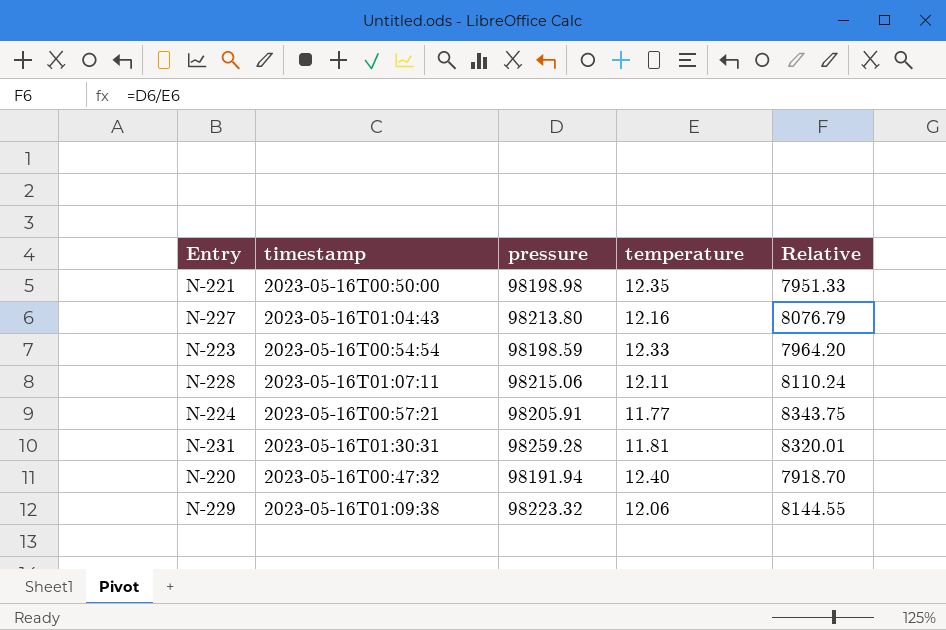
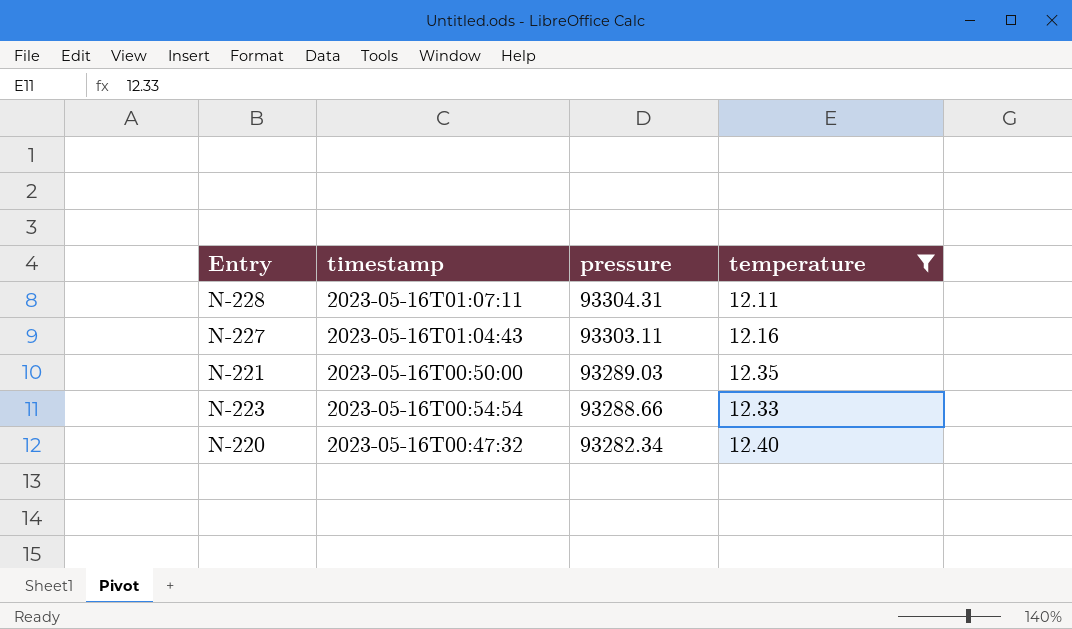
filter: none -> temperature >= 12.11
row order: none -> pressure descending
column Relative | formula: [pressure] / [temperature] -> none
N-228 | pressure: 98215.06 -> 93304.31
N-227 | pressure: 98213.80 -> 93303.11
N-221 | pressure: 98198.98 -> 93289.03
N-223 | pressure: 98198.59 -> 93288.66
N-220 | pressure: 98191.94 -> 93282.34

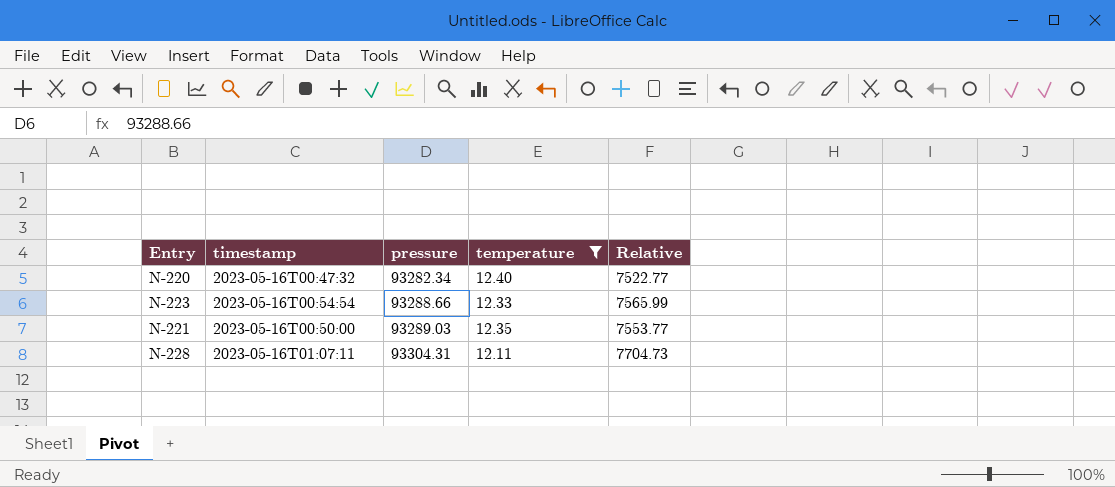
row order: pressure descending -> pressure ascending
column Relative | formula: none -> [pressure] / [temperature]
row N-227: 2023-05-16T01:04:43 | 93303.11 | 12.16 -> none

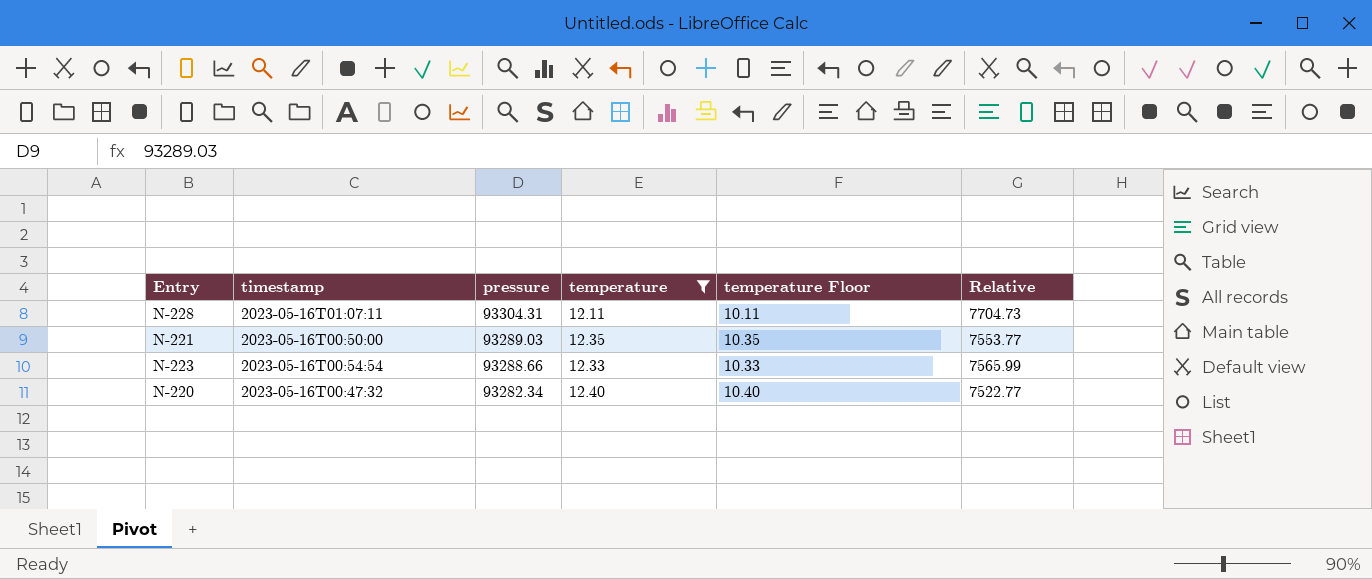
row order: pressure ascending -> pressure descending
column temperature Floor | formula: none -> [temperature] - 2

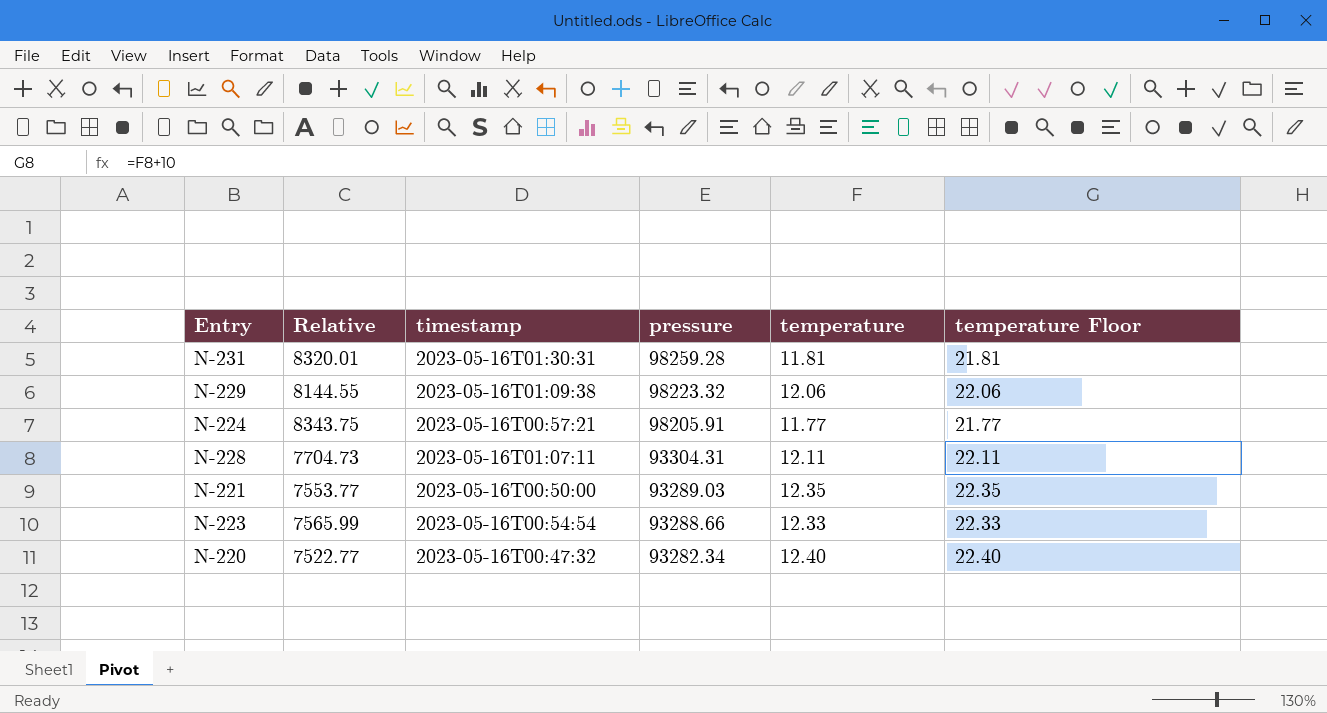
filter: temperature >= 12.11 -> none
column Relative | position: 6 -> 2
column temperature Floor | formula: [temperature] - 2 -> [temperature] + 10

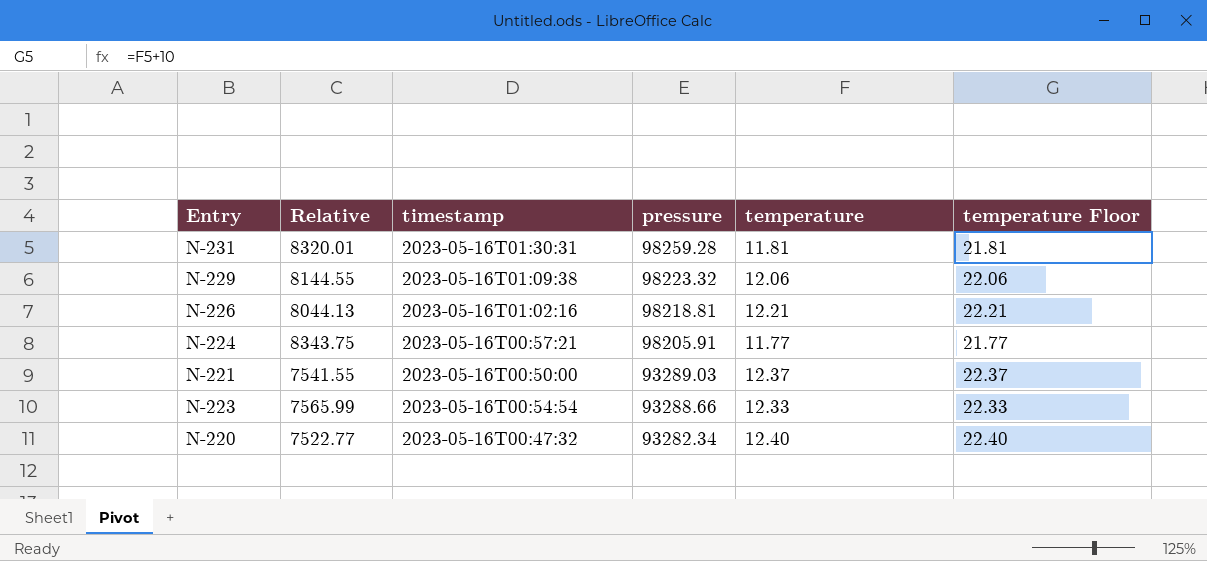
row N-228: 7704.73 | 2023-05-16T01:07:11 | 93304.31 | 12.11 | 22.11 -> none
row N-226: none -> 8044.13 | 2023-05-16T01:02:16 | 98218.81 | 12.21 | 22.21
N-221 | Relative: 7553.77 -> 7541.55
N-221 | temperature: 12.35 -> 12.37
N-221 | temperature Floor: 22.35 -> 22.37

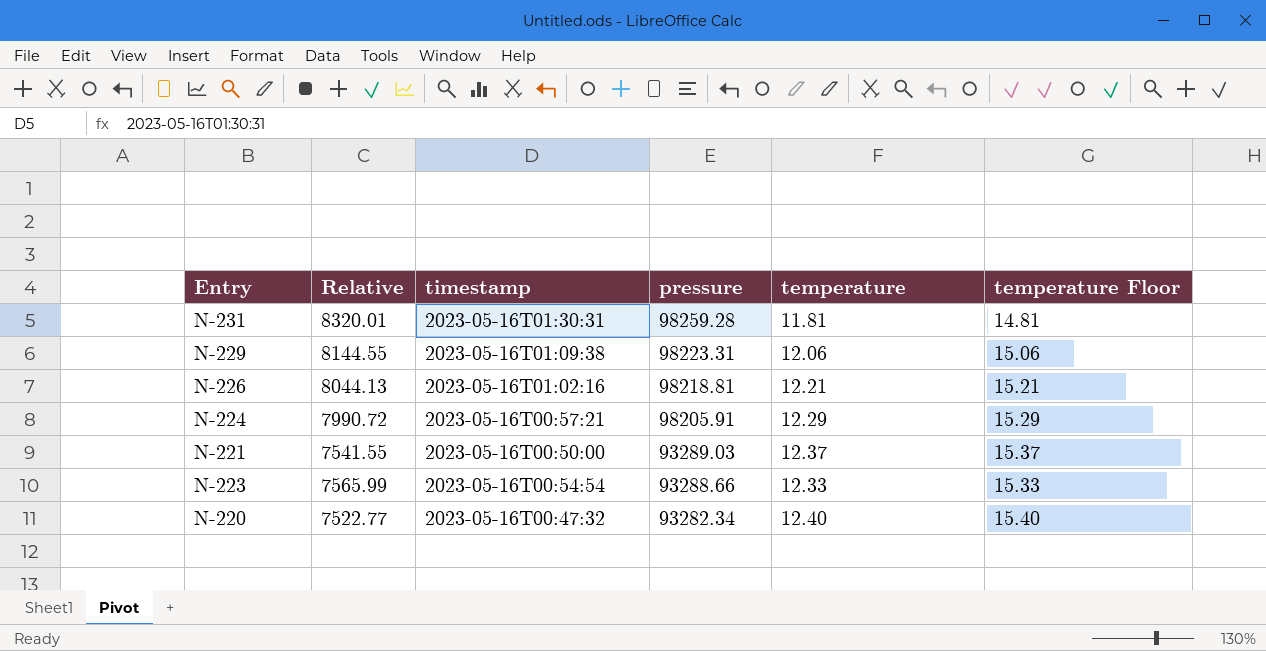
column temperature Floor | formula: [temperature] + 10 -> [temperature] + 3
N-229 | pressure: 98223.32 -> 98223.31
N-224 | Relative: 8343.75 -> 7990.72
N-224 | temperature: 11.77 -> 12.29

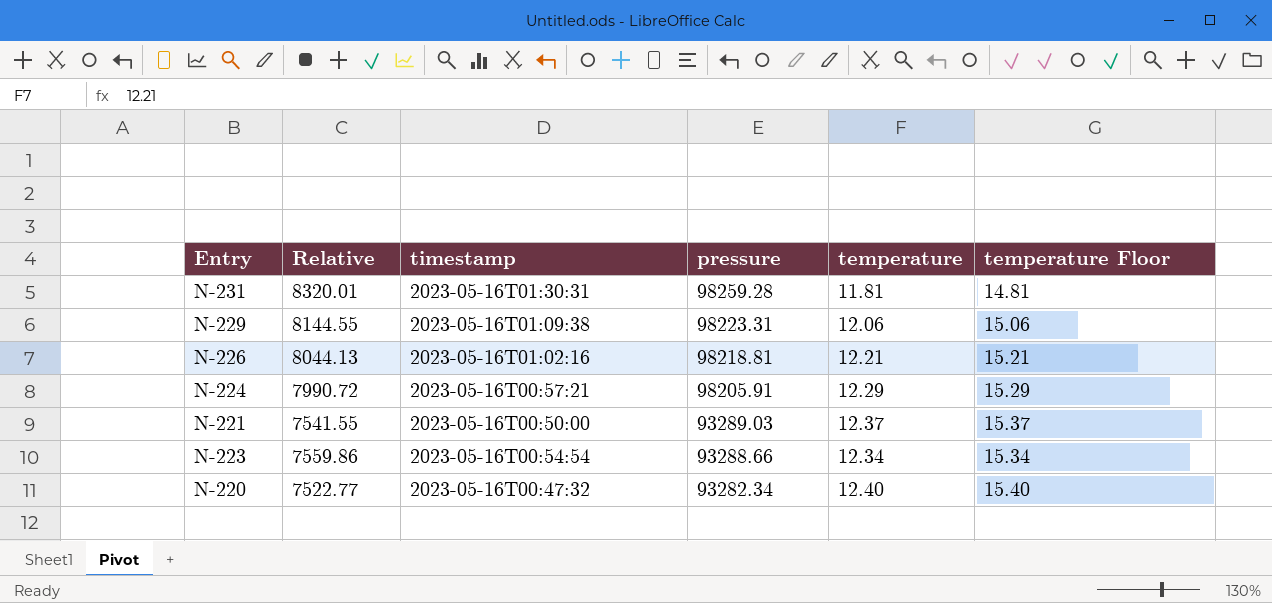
N-223 | Relative: 7565.99 -> 7559.86
N-223 | temperature: 12.33 -> 12.34
N-223 | temperature Floor: 15.33 -> 15.34

